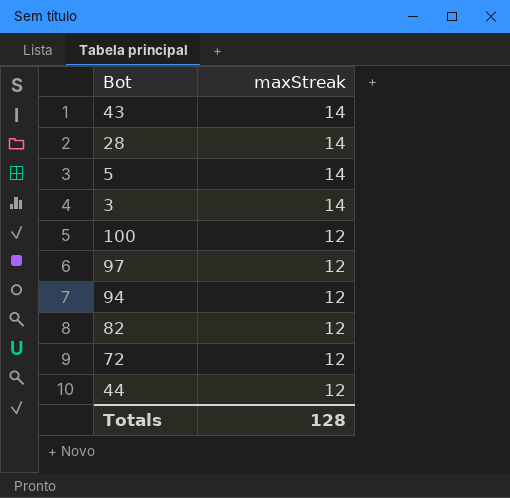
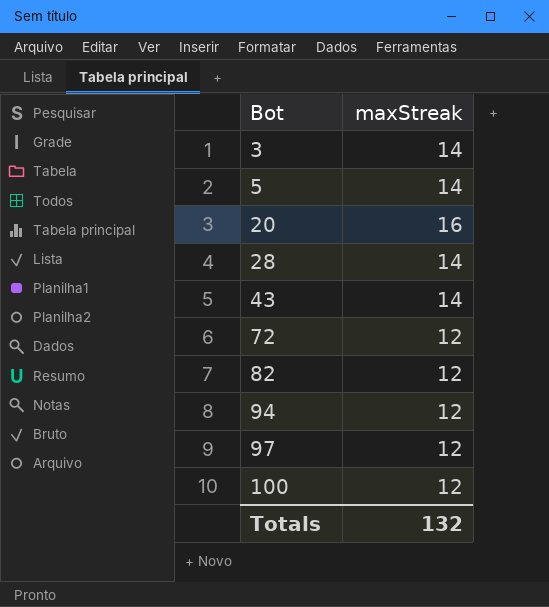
row order: maxStreak descending -> Bot ascending
row 44: 12 -> none
row 20: none -> 16
Totals | maxStreak: 128 -> 132

